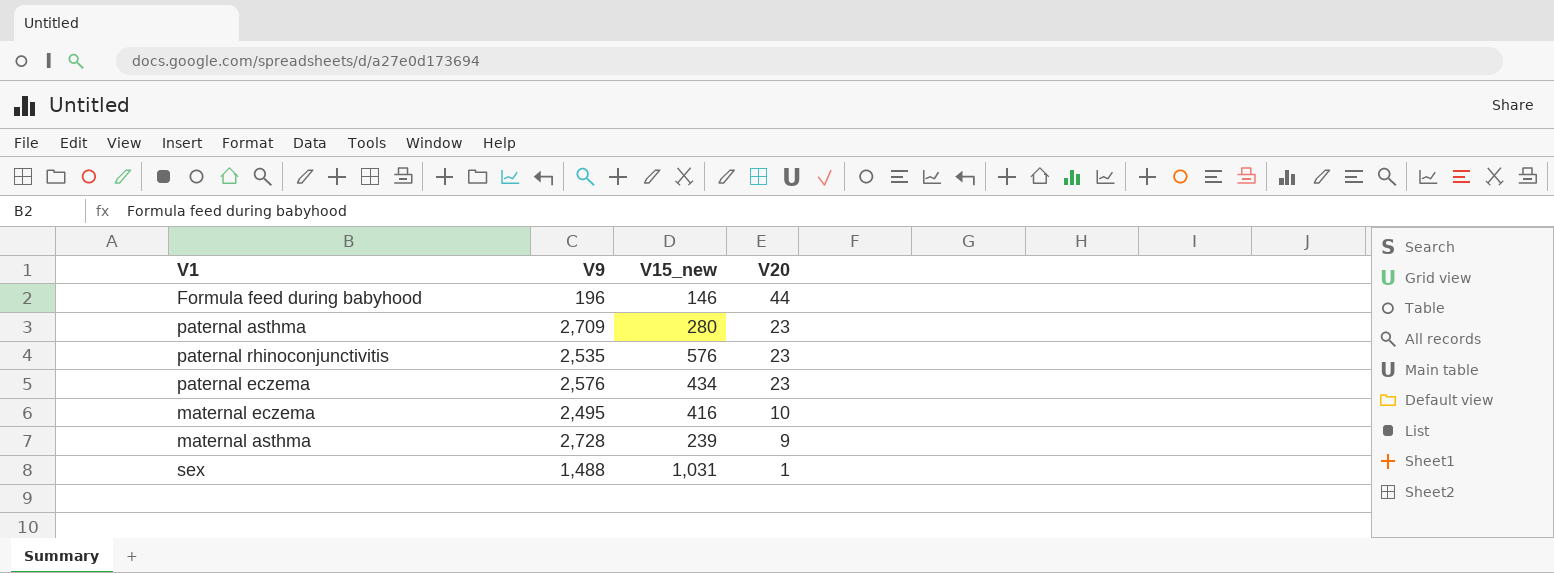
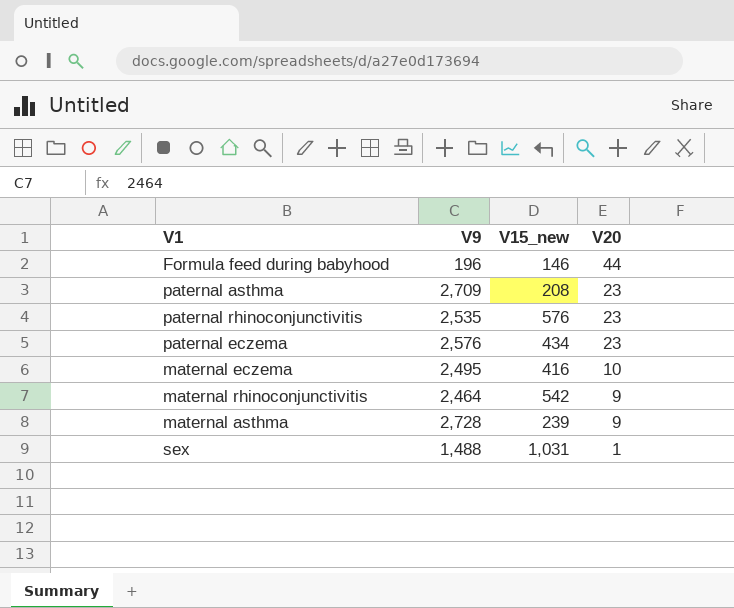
paternal asthma | V15_new: 280 -> 208
row maternal rhinoconjunctivitis: none -> 2,464 | 542 | 9

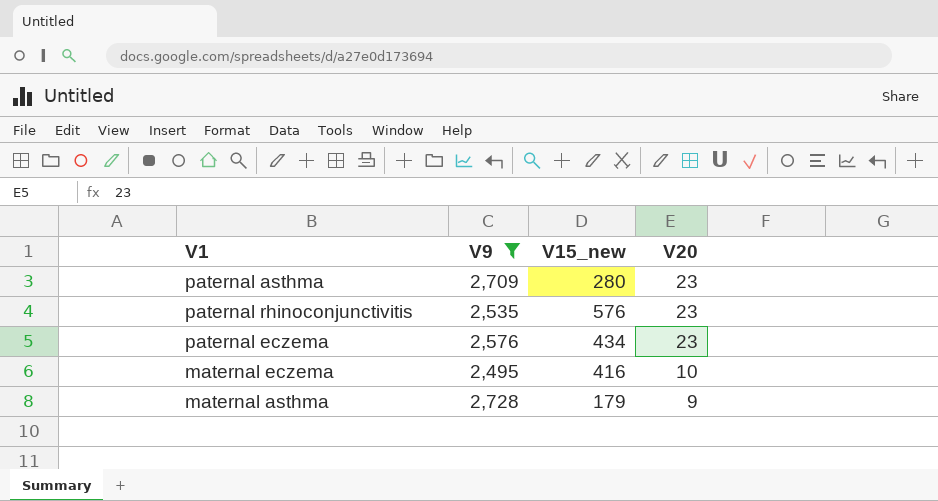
filter: none -> V9 >= 2,495
paternal asthma | V15_new: 208 -> 280
maternal asthma | V15_new: 239 -> 179

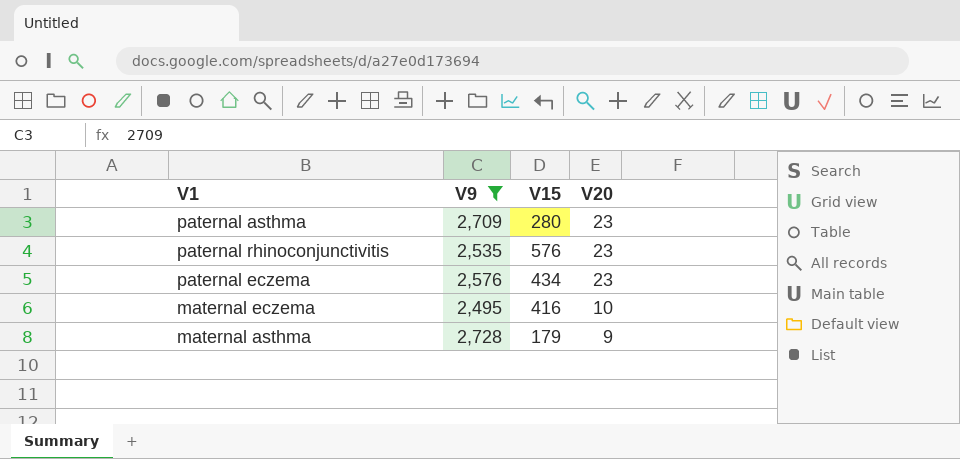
column name: V15_new -> V15

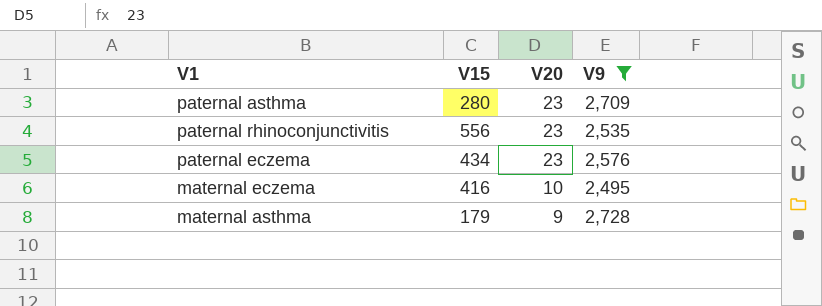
column V9 | position: 2 -> 4
paternal rhinoconjunctivitis | V15: 576 -> 556

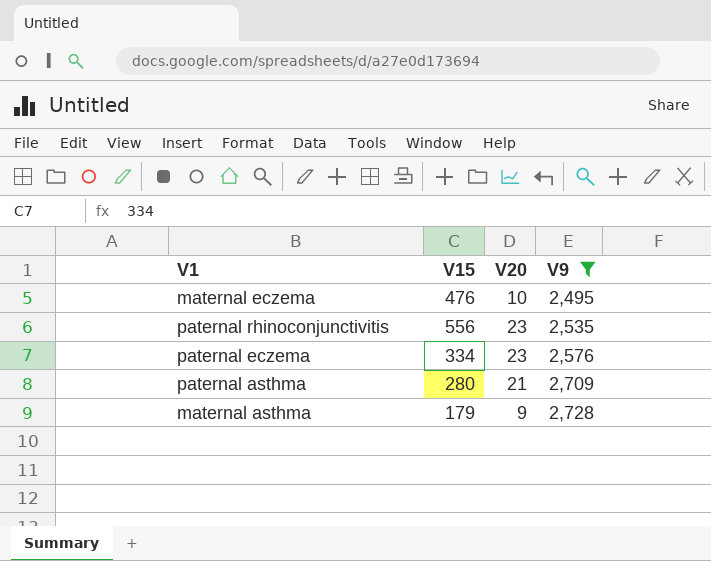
row order: V20 descending -> V9 ascending
maternal eczema | V15: 416 -> 476
paternal eczema | V15: 434 -> 334
paternal asthma | V20: 23 -> 21

